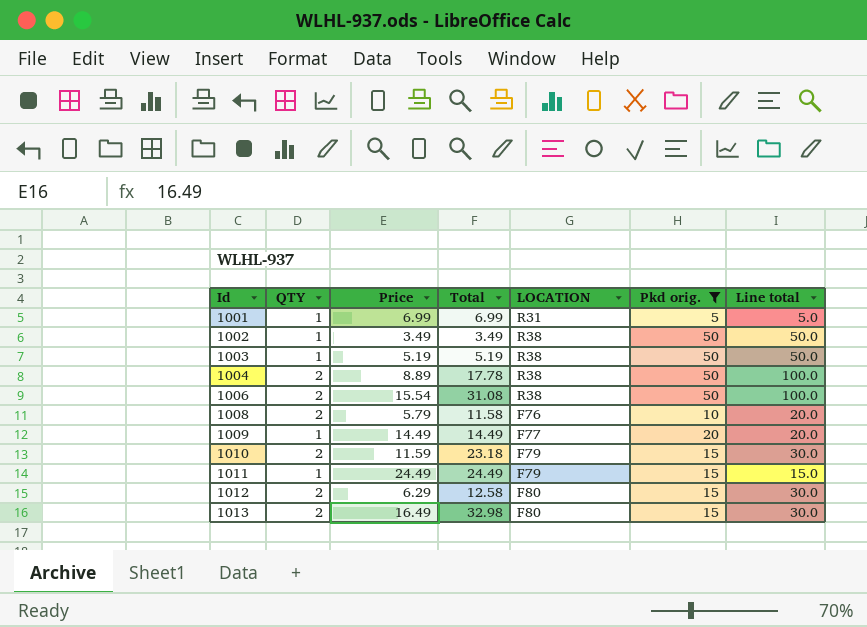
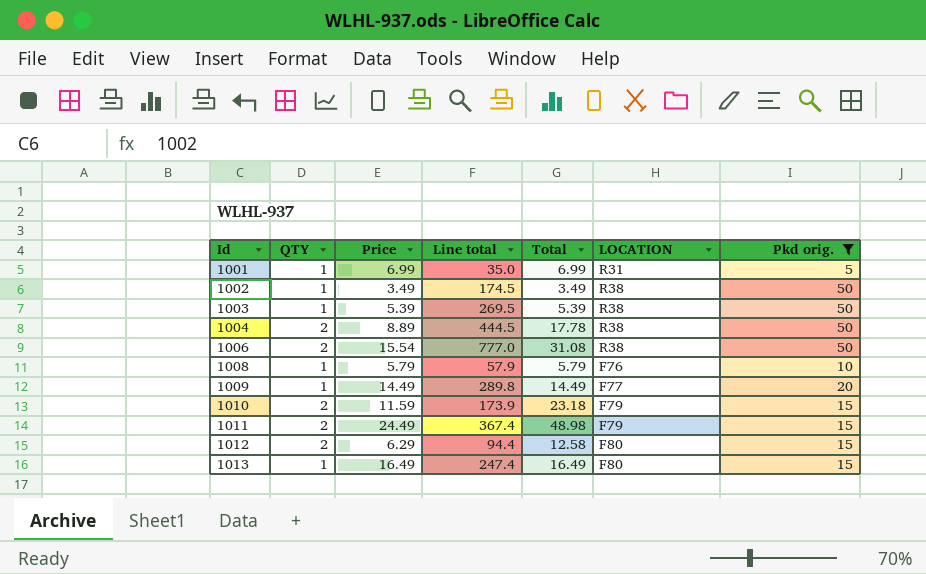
column Line total | formula: [QTY] * [Pkd orig.] -> [Price] * [Pkd orig.]
column Line total | position: 7 -> 4
1003 | Price: 5.19 -> 5.39
1003 | Total: 5.19 -> 5.39
1008 | QTY: 2 -> 1
1008 | Total: 11.58 -> 5.79
1011 | QTY: 1 -> 2
1011 | Total: 24.49 -> 48.98
1013 | QTY: 2 -> 1
1013 | Total: 32.98 -> 16.49

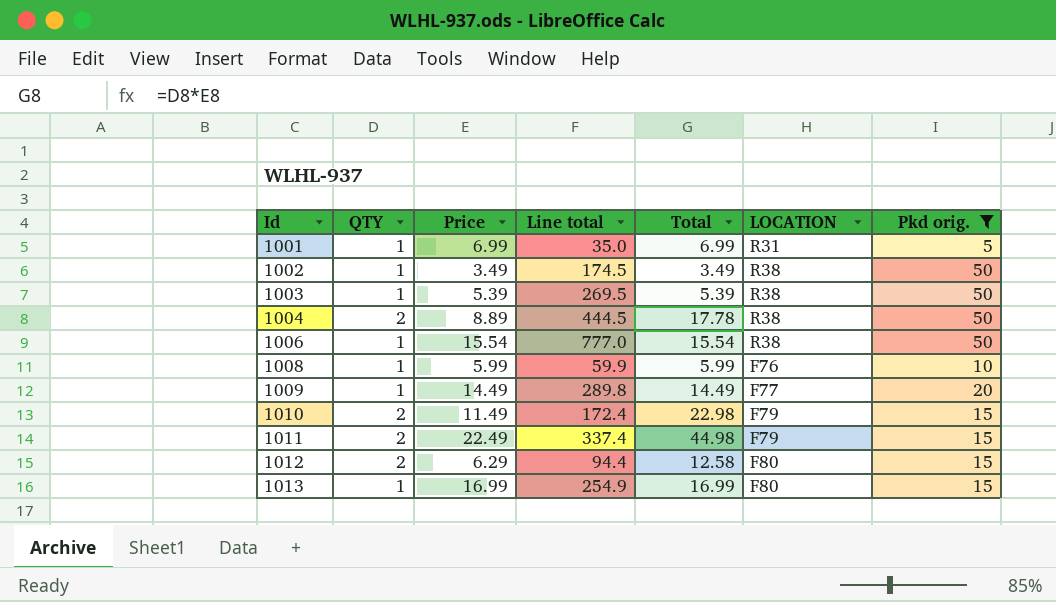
1006 | QTY: 2 -> 1
1006 | Total: 31.08 -> 15.54
1008 | Price: 5.79 -> 5.99
1008 | Line total: 57.9 -> 59.9
1008 | Total: 5.79 -> 5.99
1010 | Price: 11.59 -> 11.49
1010 | Line total: 173.9 -> 172.4
1010 | Total: 23.18 -> 22.98
1011 | Price: 24.49 -> 22.49
1011 | Line total: 367.4 -> 337.4
1011 | Total: 48.98 -> 44.98
1013 | Price: 16.49 -> 16.99
1013 | Line total: 247.4 -> 254.9
1013 | Total: 16.49 -> 16.99

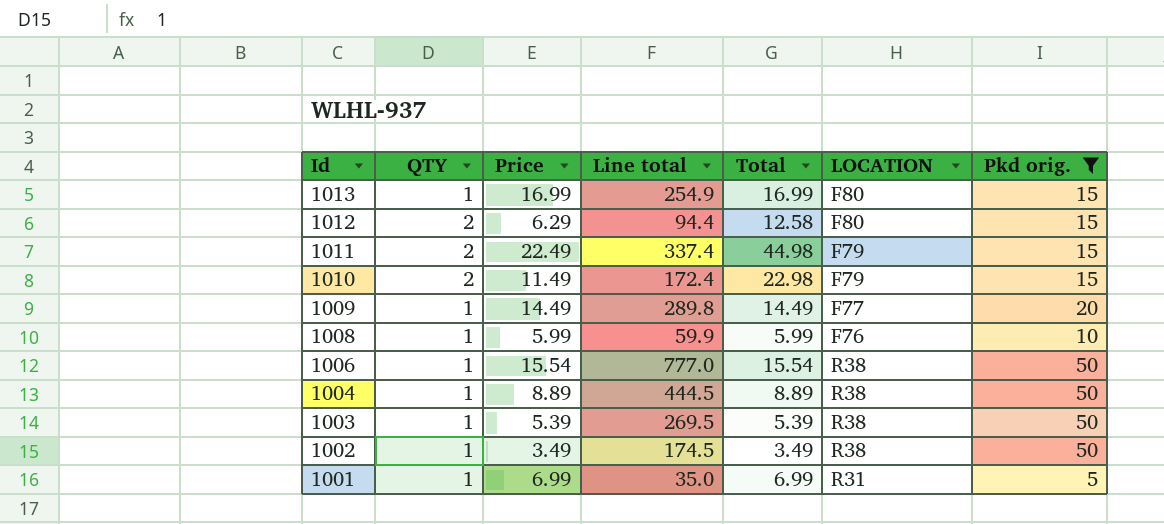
row order: Id ascending -> Id descending
1004 | QTY: 2 -> 1
1004 | Total: 17.78 -> 8.89

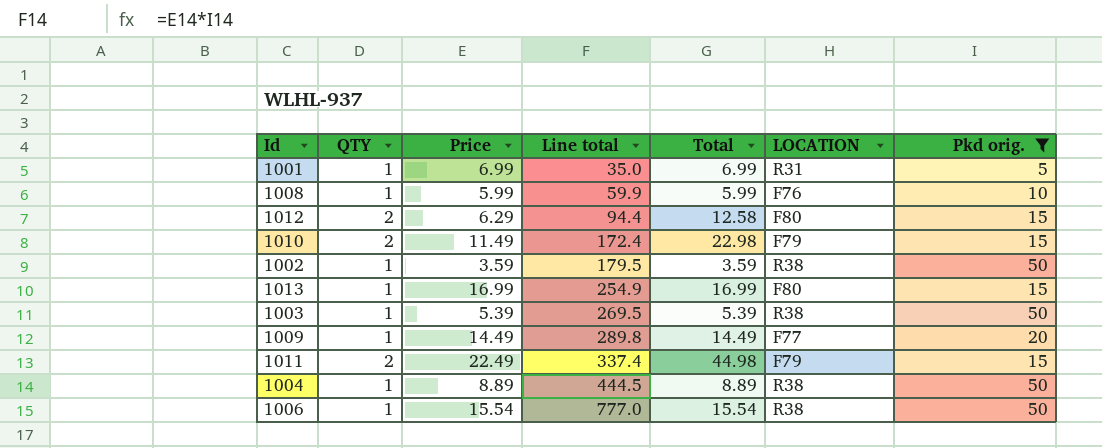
row order: Id descending -> Line total ascending
1002 | Price: 3.49 -> 3.59
1002 | Line total: 174.5 -> 179.5
1002 | Total: 3.49 -> 3.59

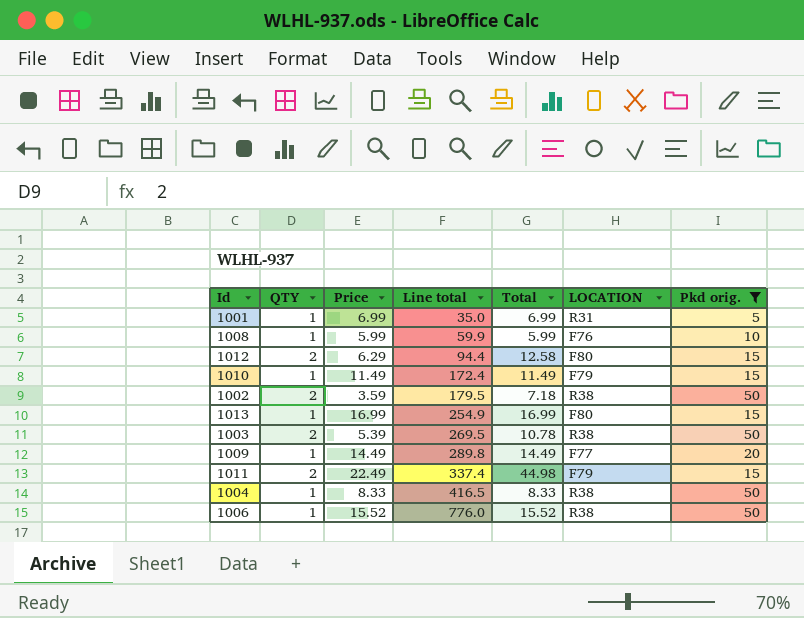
1010 | QTY: 2 -> 1
1010 | Total: 22.98 -> 11.49
1002 | QTY: 1 -> 2
1002 | Total: 3.59 -> 7.18
1003 | QTY: 1 -> 2
1003 | Total: 5.39 -> 10.78
1004 | Price: 8.89 -> 8.33
1004 | Line total: 444.5 -> 416.5
1004 | Total: 8.89 -> 8.33
1006 | Price: 15.54 -> 15.52
1006 | Line total: 777.0 -> 776.0
1006 | Total: 15.54 -> 15.52

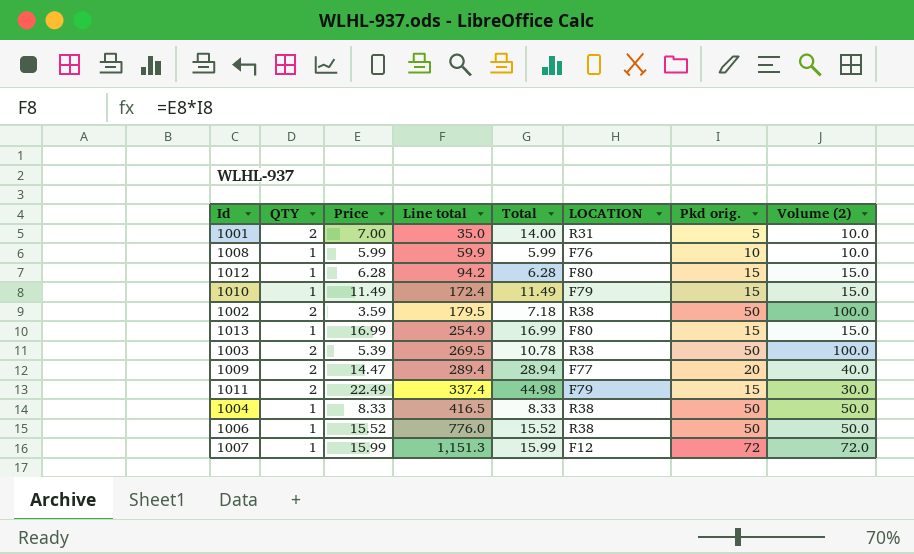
filter: Pkd orig. != 72 -> none
column Volume (2) | formula: none -> [QTY] * [Pkd orig.]
1001 | QTY: 1 -> 2
1001 | Price: 6.99 -> 7.00
1001 | Total: 6.99 -> 14.00
1012 | QTY: 2 -> 1
1012 | Price: 6.29 -> 6.28
1012 | Line total: 94.4 -> 94.2
1012 | Total: 12.58 -> 6.28
1009 | QTY: 1 -> 2
1009 | Price: 14.49 -> 14.47
1009 | Line total: 289.8 -> 289.4
1009 | Total: 14.49 -> 28.94

